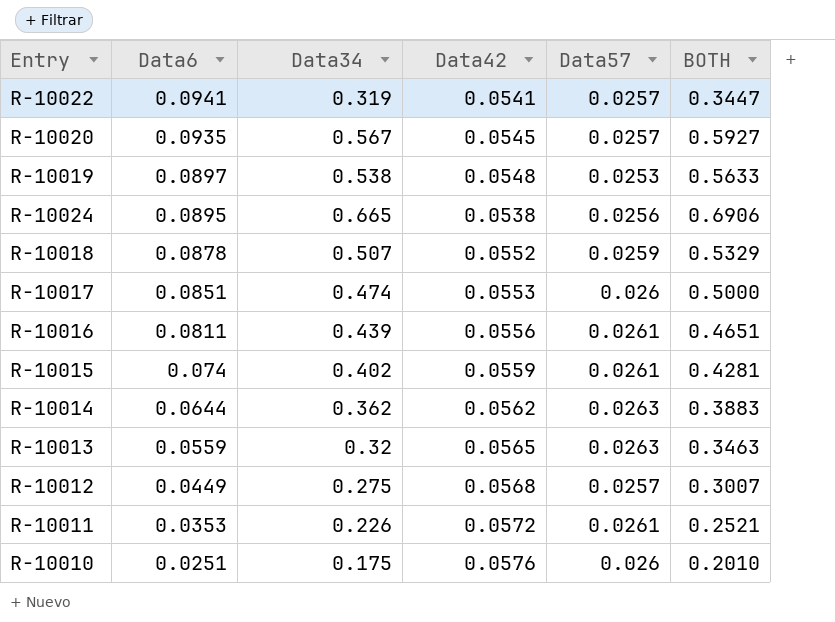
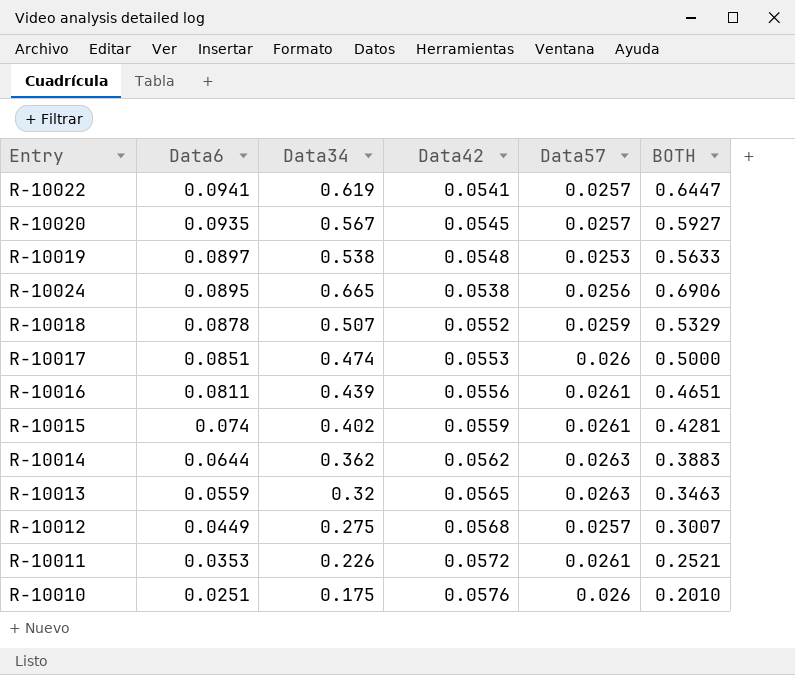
R-10022 | Data34: 0.319 -> 0.619
R-10022 | BOTH: 0.3447 -> 0.6447

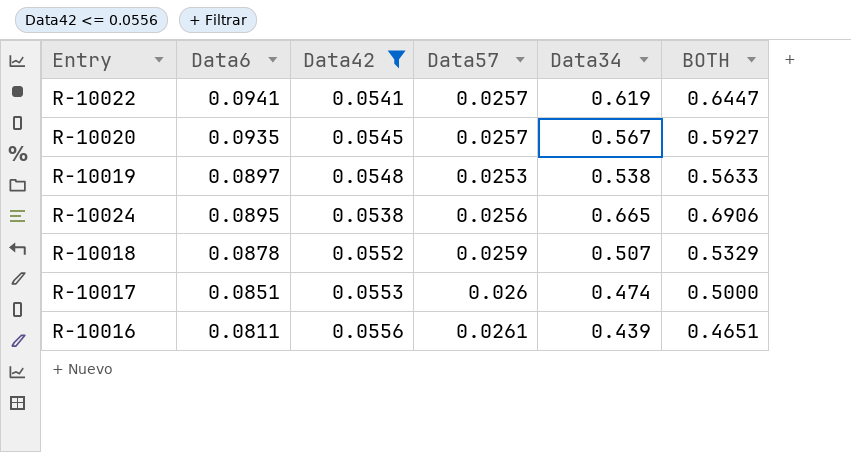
filter: none -> Data42 <= 0.0556
column Data34 | position: 3 -> 5

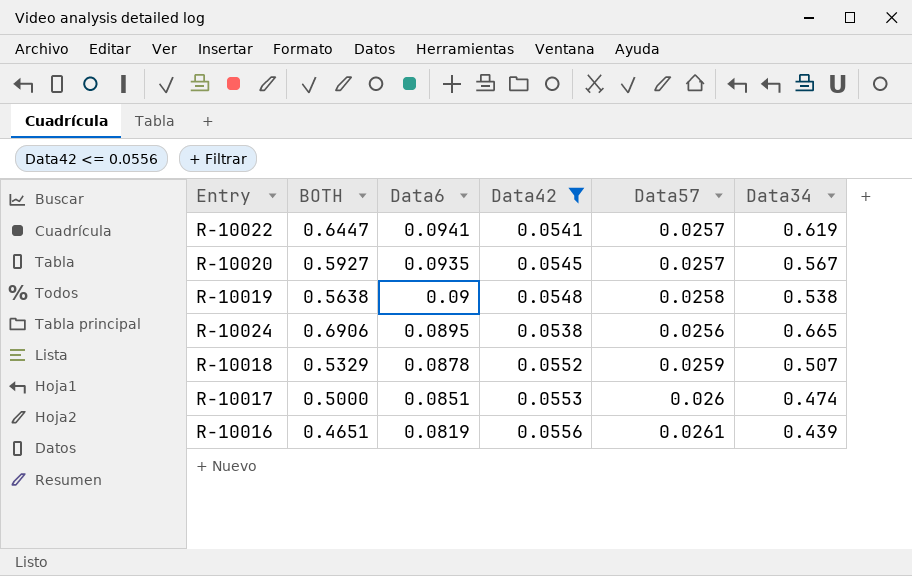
column BOTH | position: 6 -> 2
R-10019 | BOTH: 0.5633 -> 0.5638
R-10019 | Data6: 0.0897 -> 0.09
R-10019 | Data57: 0.0253 -> 0.0258
R-10016 | Data6: 0.0811 -> 0.0819

